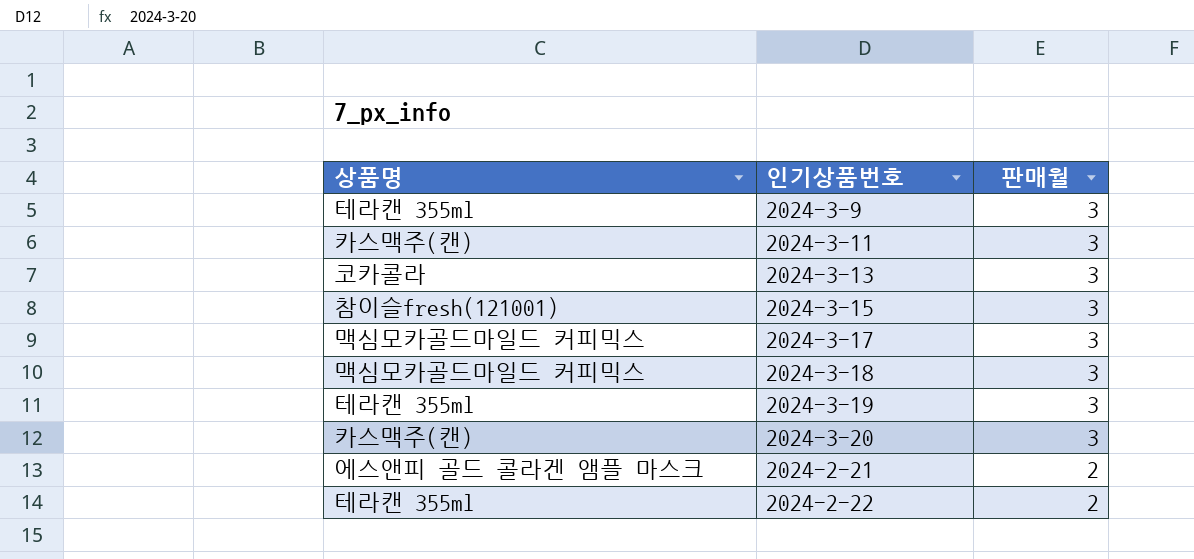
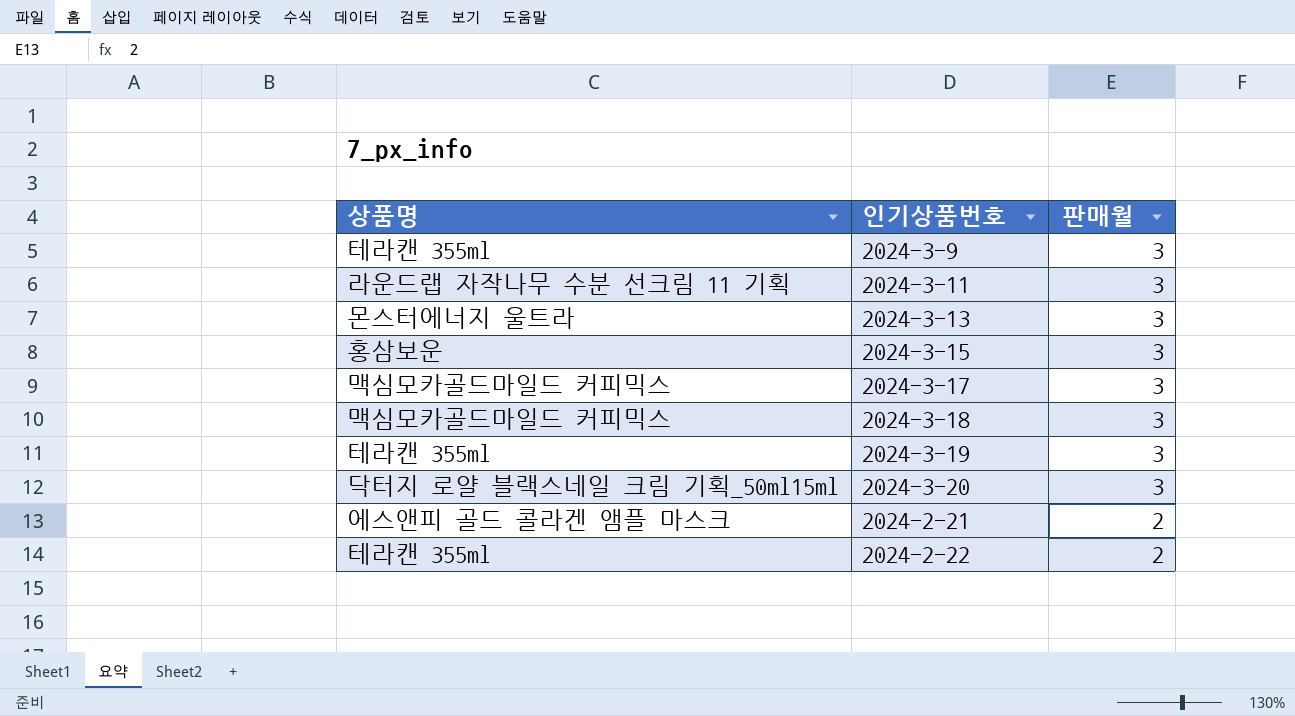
2024-3-11 | 상품명: 카스맥주(캔) -> 라운드랩 자작나무 수분 선크림 11 기획
2024-3-13 | 상품명: 코카콜라 -> 몬스터에너지 울트라
2024-3-15 | 상품명: 참이슬fresh(121001) -> 홍삼보운
2024-3-20 | 상품명: 카스맥주(캔) -> 닥터지 로얄 블랙스네일 크림 기획_50ml15ml

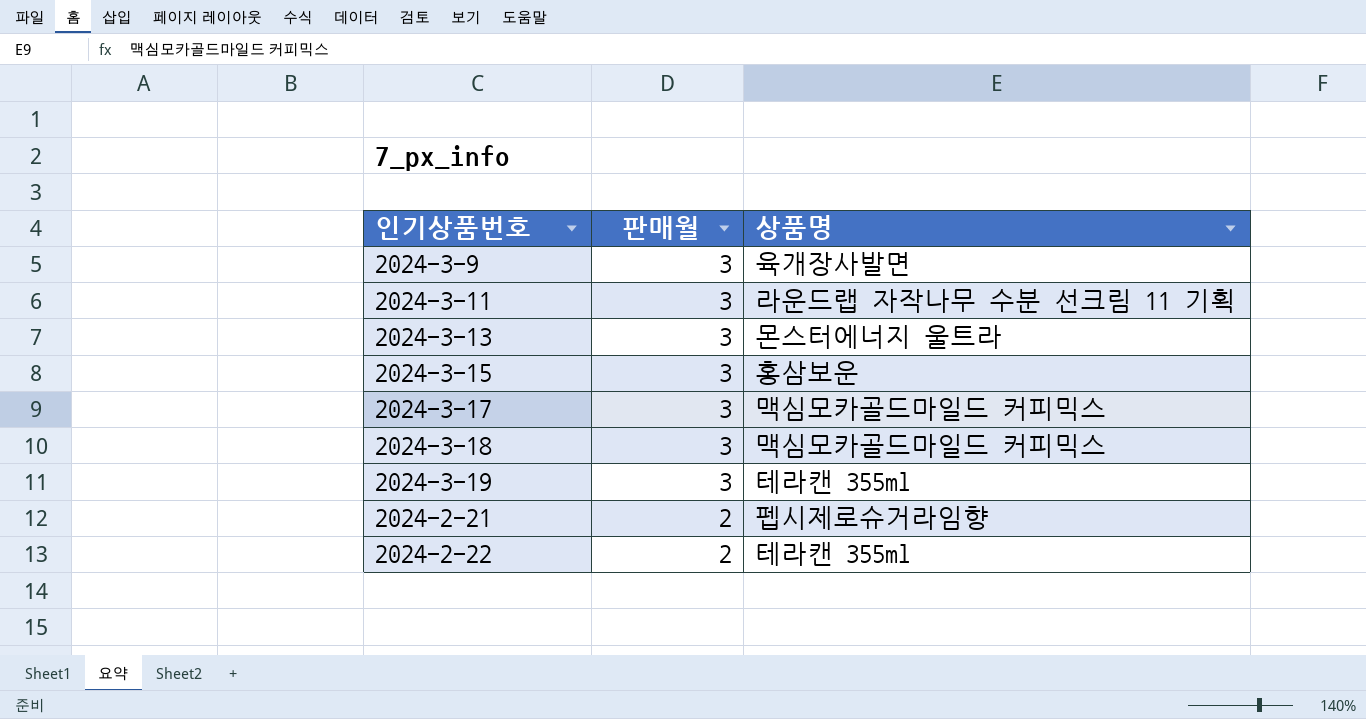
column 상품명 | position: 1 -> 3
row 2024-3-20: 닥터지 로얄 블랙스네일 크림 기획_50ml15ml | 3 -> none
2024-3-9 | 상품명: 테라캔 355ml -> 육개장사발면
2024-2-21 | 상품명: 에스앤피 골드 콜라겐 앰플 마스크 -> 펩시제로슈거라임향

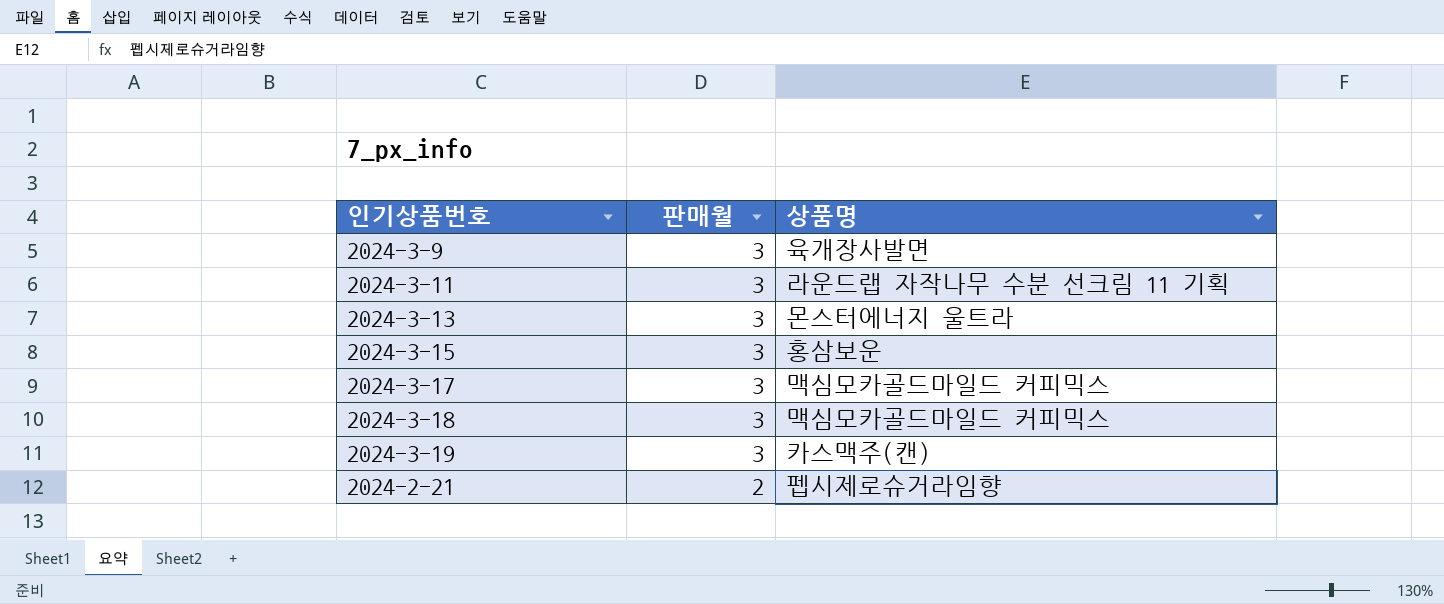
row 2024-2-22: 2 | 테라캔 355ml -> none
2024-3-19 | 상품명: 테라캔 355ml -> 카스맥주(캔)

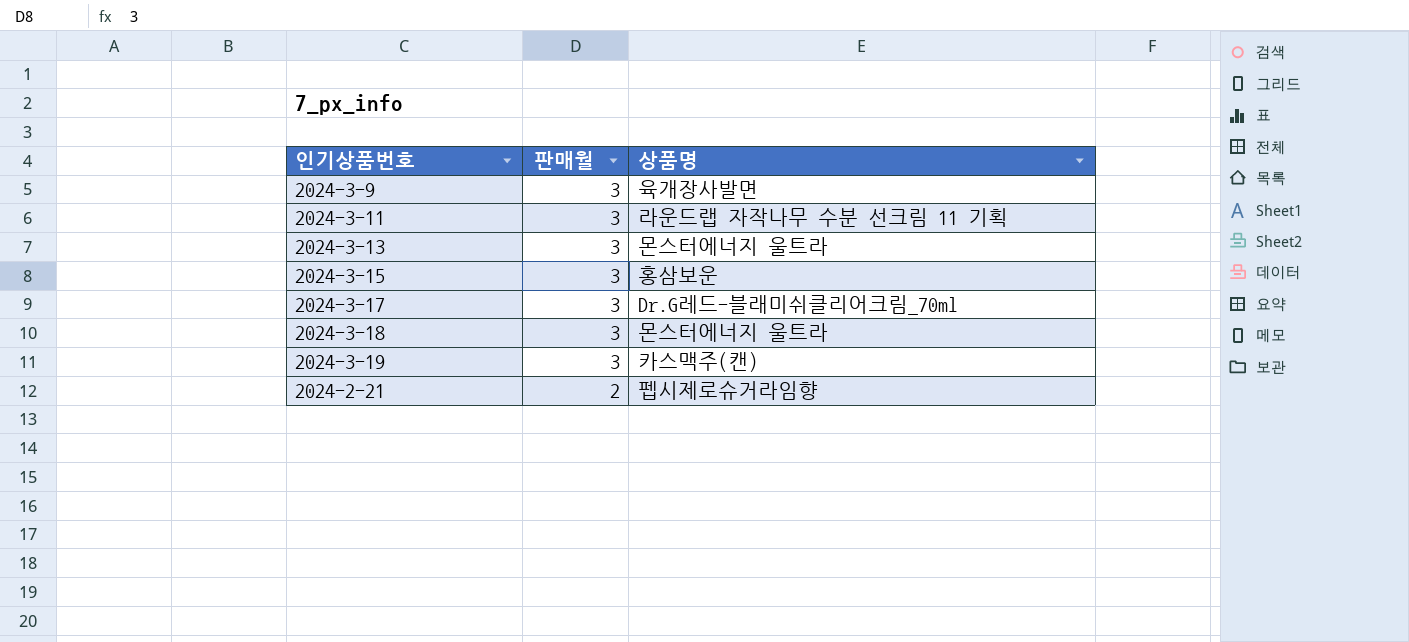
2024-3-17 | 상품명: 맥심모카골드마일드 커피믹스 -> Dr.G레드-블래미쉬클리어크림_70ml
2024-3-18 | 상품명: 맥심모카골드마일드 커피믹스 -> 몬스터에너지 울트라

